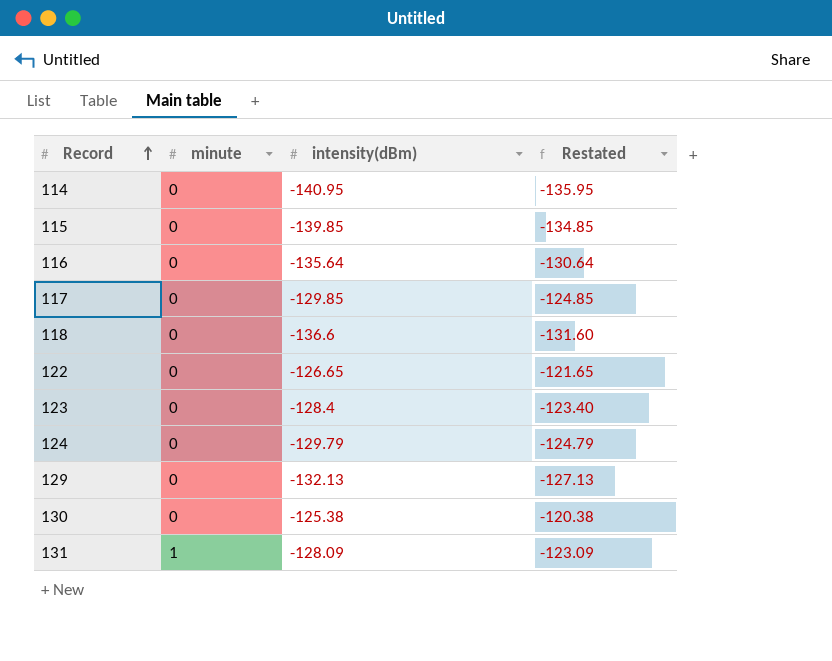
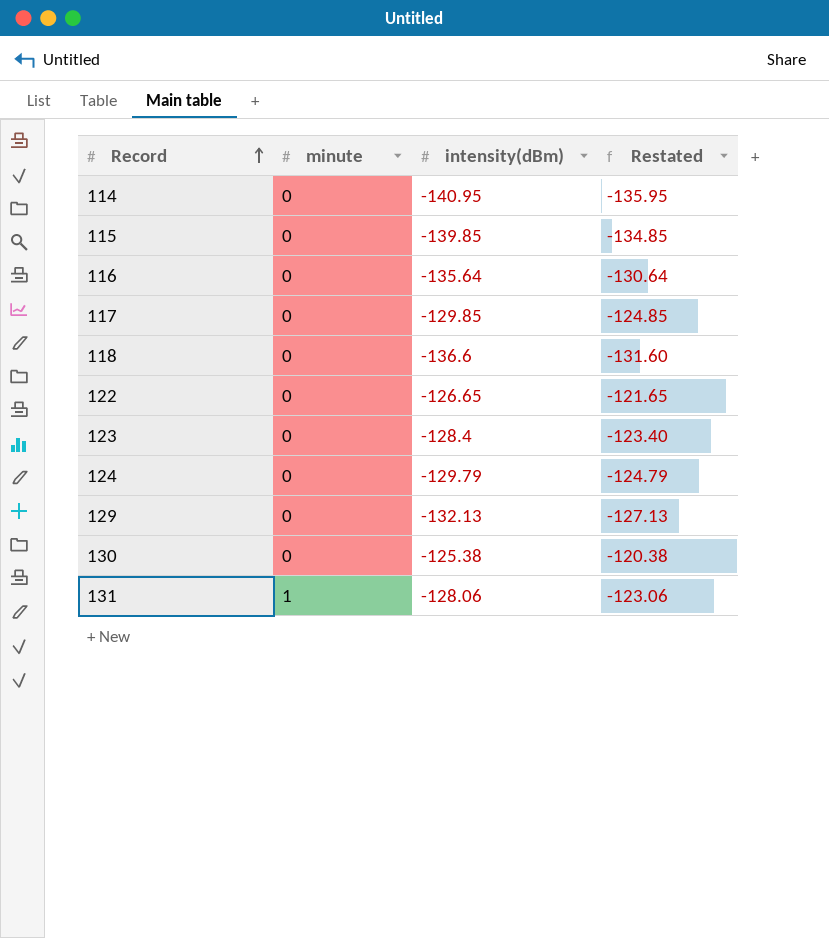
131 | intensity(dBm): -128.09 -> -128.06
131 | Restated: -123.09 -> -123.06

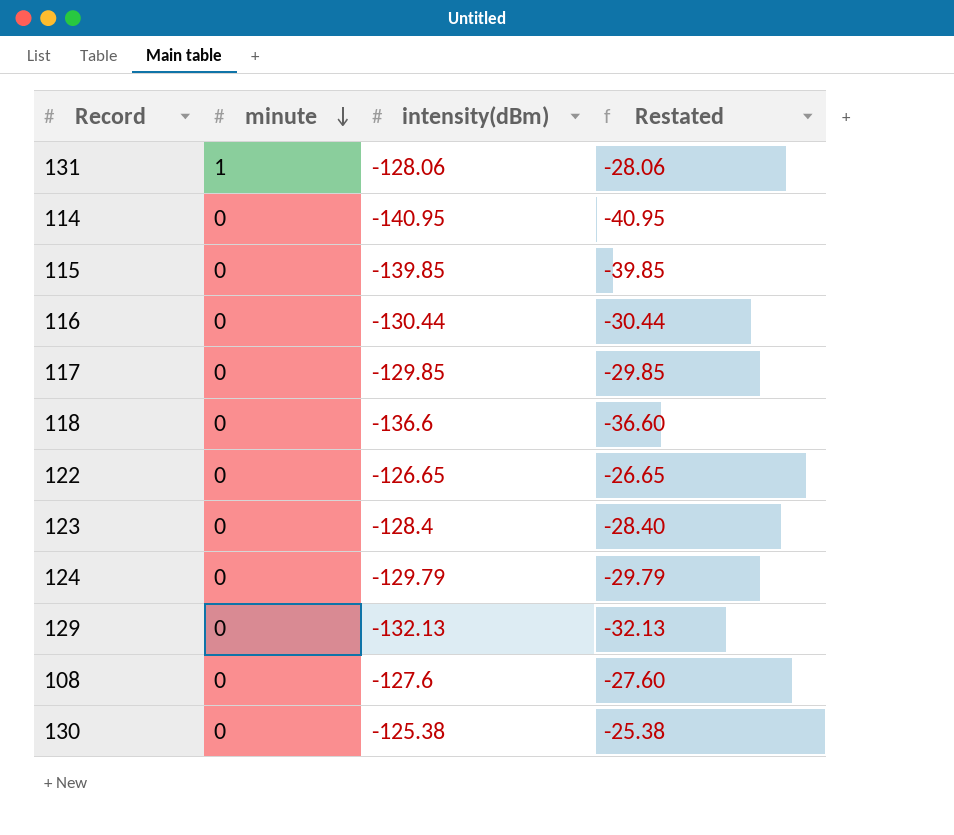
row order: Record ascending -> minute descending
column Restated | formula: [intensity(dBm)] + 5 -> [intensity(dBm)] + 100
116 | intensity(dBm): -135.64 -> -130.44
row 108: none -> 0 | -127.6 | -27.60

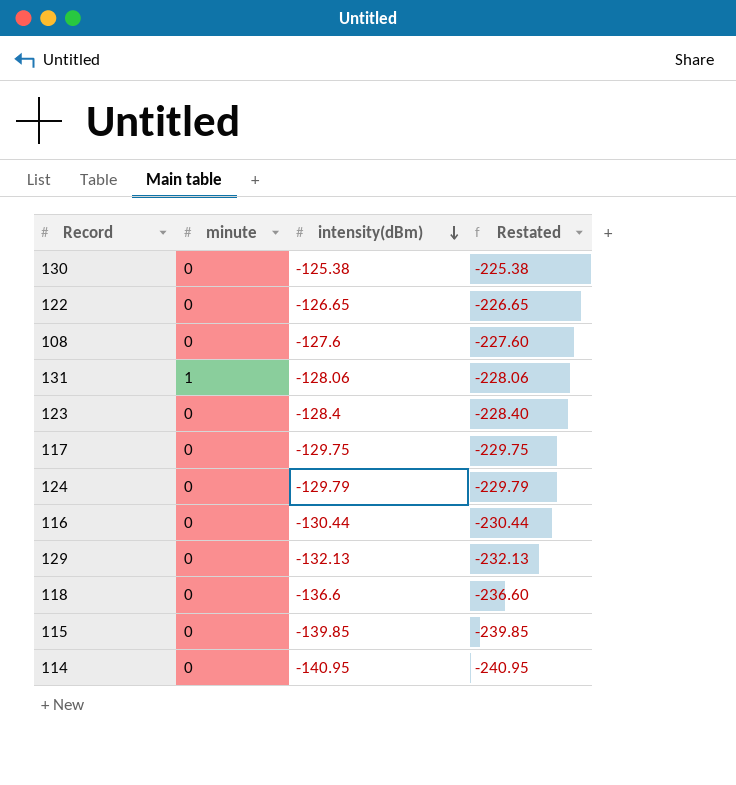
row order: minute descending -> intensity(dBm) descending
column Restated | formula: [intensity(dBm)] + 100 -> [intensity(dBm)] - 100
117 | intensity(dBm): -129.85 -> -129.75

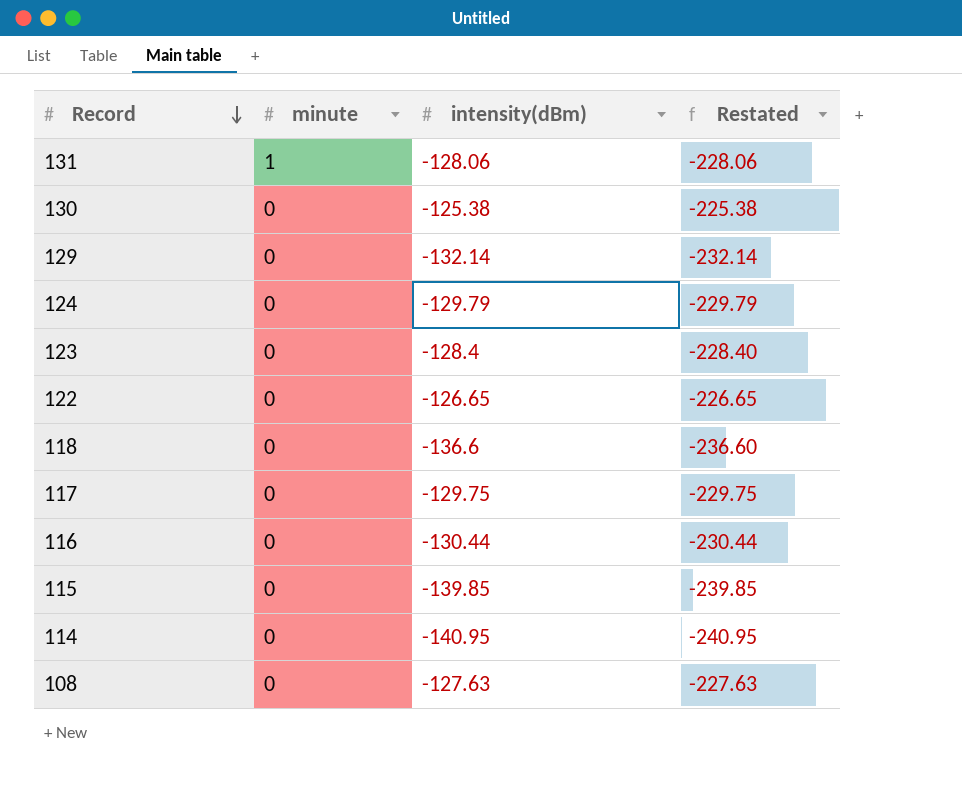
row order: intensity(dBm) descending -> Record descending
129 | intensity(dBm): -132.13 -> -132.14
129 | Restated: -232.13 -> -232.14
108 | intensity(dBm): -127.6 -> -127.63
108 | Restated: -227.60 -> -227.63

